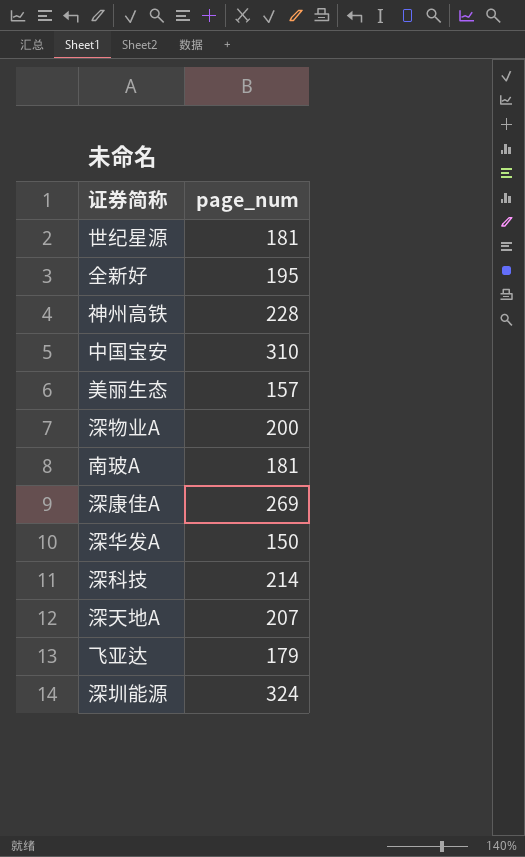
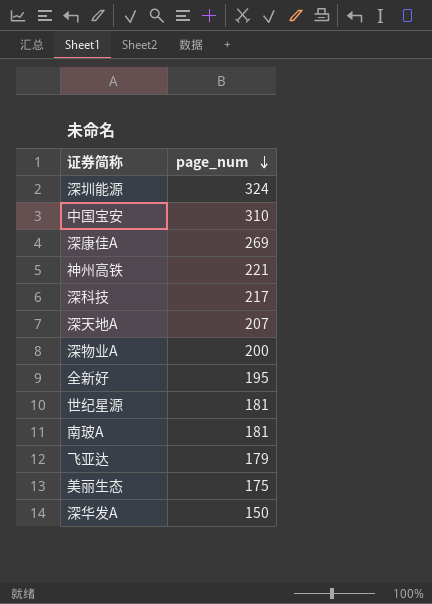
row order: none -> page_num descending
神州高铁 | page_num: 228 -> 221
深科技 | page_num: 214 -> 217
美丽生态 | page_num: 157 -> 175

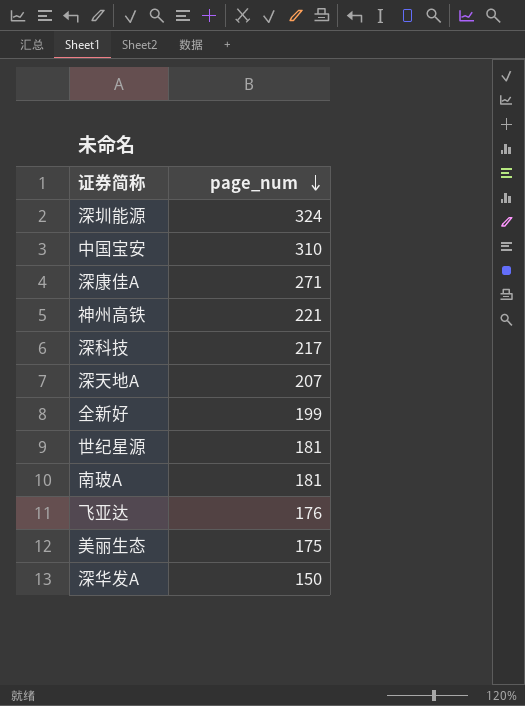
row 深物业A: 200 -> none
深康佳A | page_num: 269 -> 271
全新好 | page_num: 195 -> 199
飞亚达 | page_num: 179 -> 176

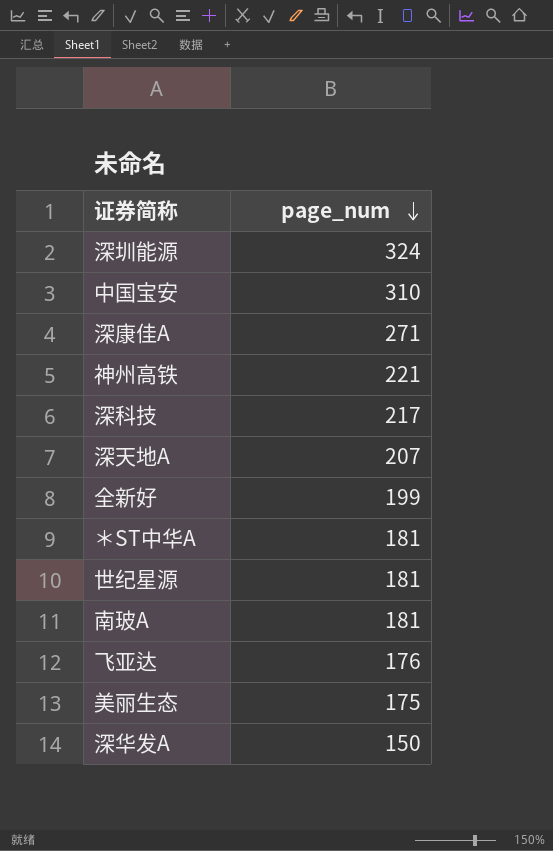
row ＊ST中华A: none -> 181

